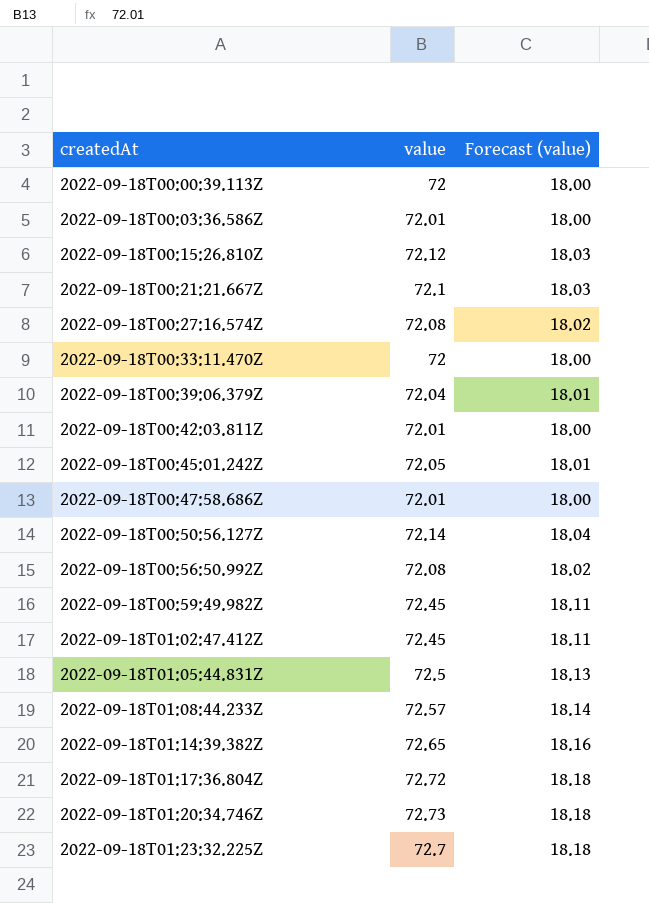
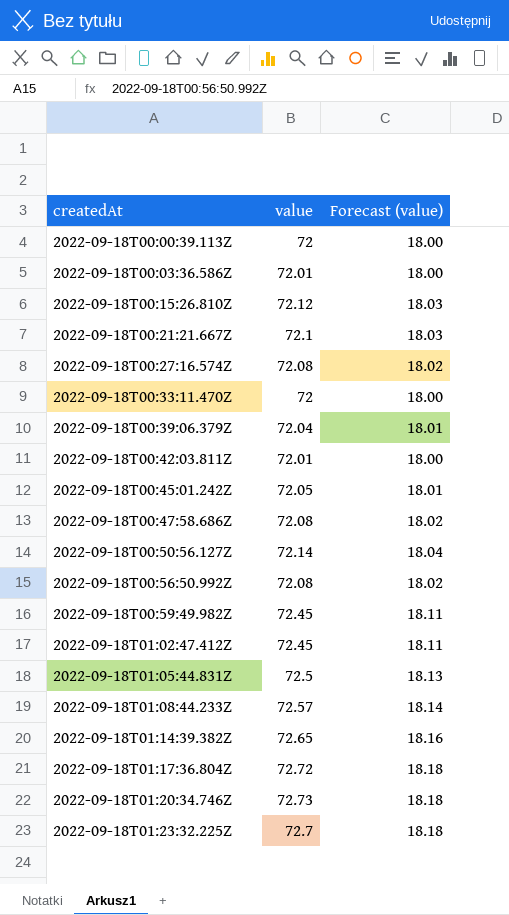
2022-09-18T00:47:58.686Z | value: 72.01 -> 72.08
2022-09-18T00:47:58.686Z | Forecast (value): 18.00 -> 18.02

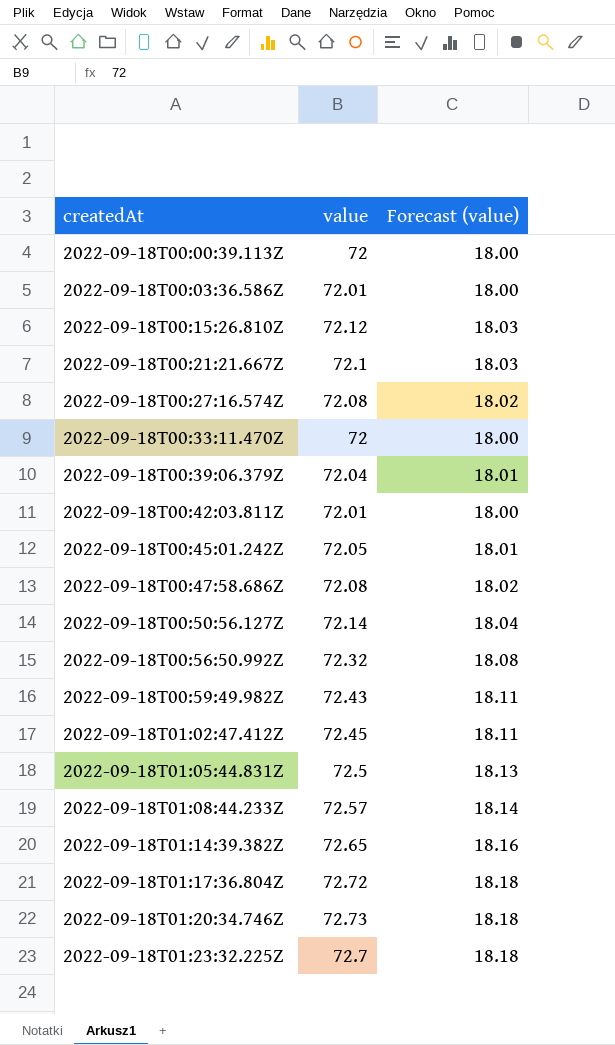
2022-09-18T00:56:50.992Z | value: 72.08 -> 72.32
2022-09-18T00:56:50.992Z | Forecast (value): 18.02 -> 18.08
2022-09-18T00:59:49.982Z | value: 72.45 -> 72.43

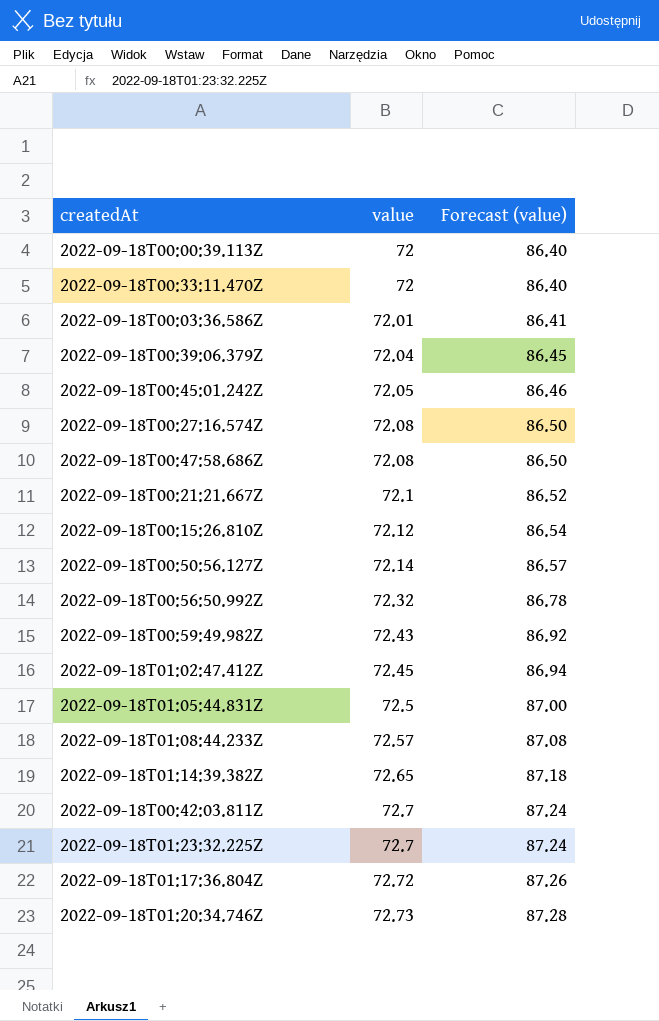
row order: createdAt ascending -> value ascending
column Forecast (value) | formula: [value] * 0.25 -> [value] * 1.2
2022-09-18T00:42:03.811Z | value: 72.01 -> 72.7

